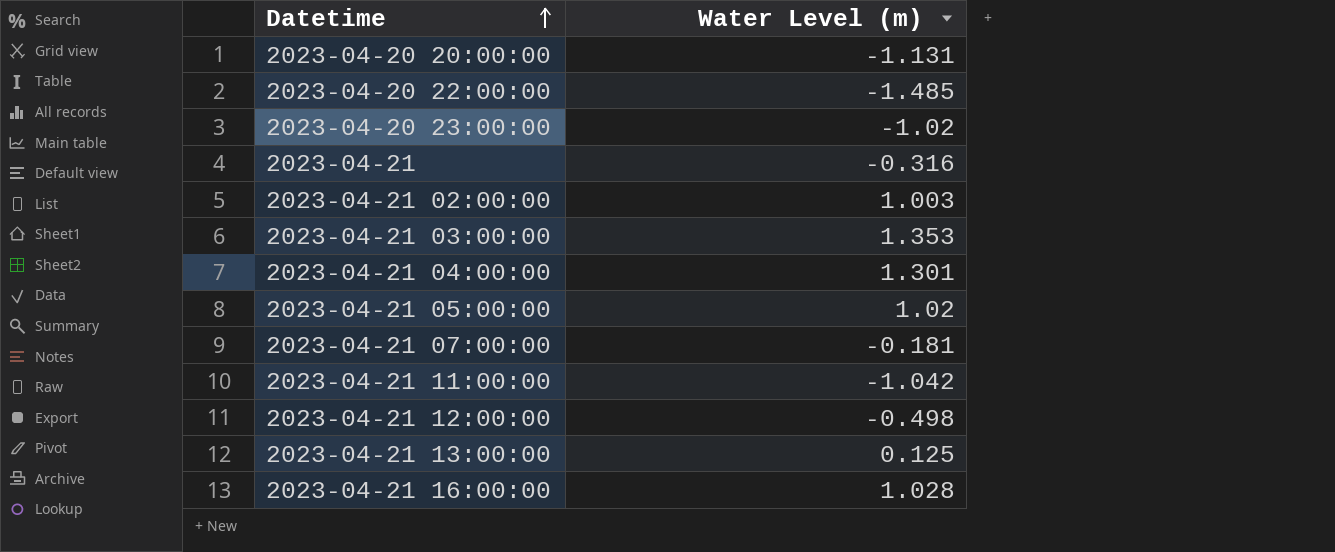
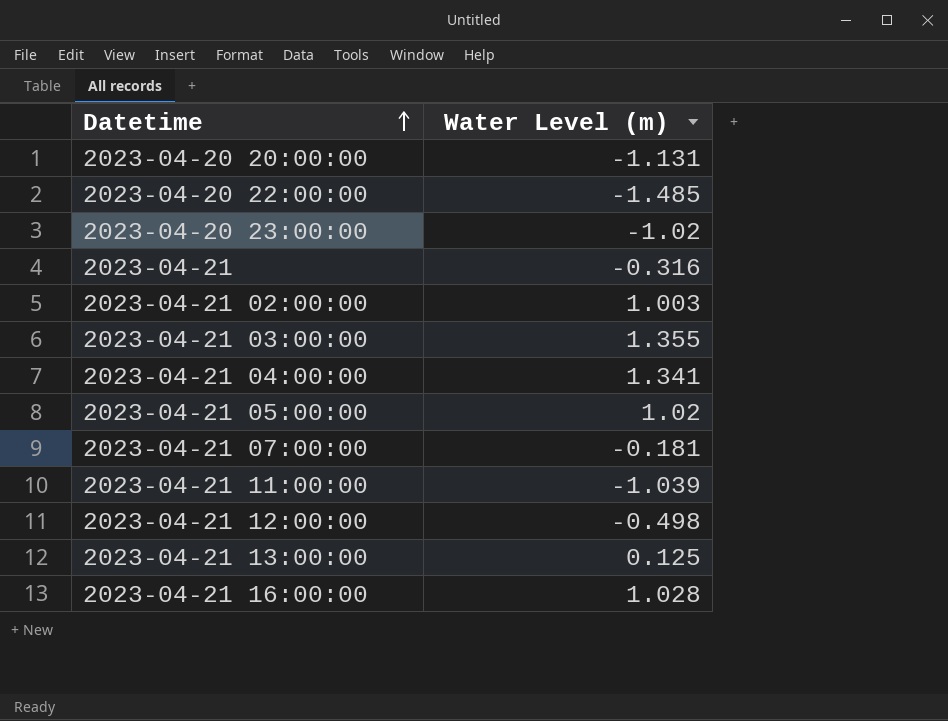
2023-04-21 03:00:00 | Water Level (m): 1.353 -> 1.355
2023-04-21 04:00:00 | Water Level (m): 1.301 -> 1.341
2023-04-21 11:00:00 | Water Level (m): -1.042 -> -1.039

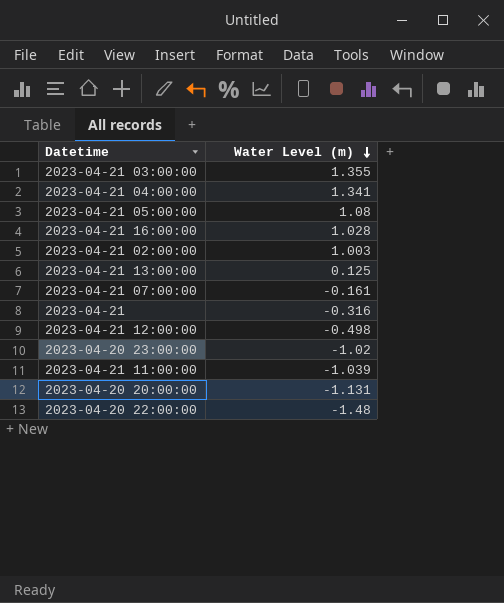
row order: Datetime ascending -> Water Level (m) descending
2023-04-21 05:00:00 | Water Level (m): 1.02 -> 1.08
2023-04-21 07:00:00 | Water Level (m): -0.181 -> -0.161
2023-04-20 22:00:00 | Water Level (m): -1.485 -> -1.48

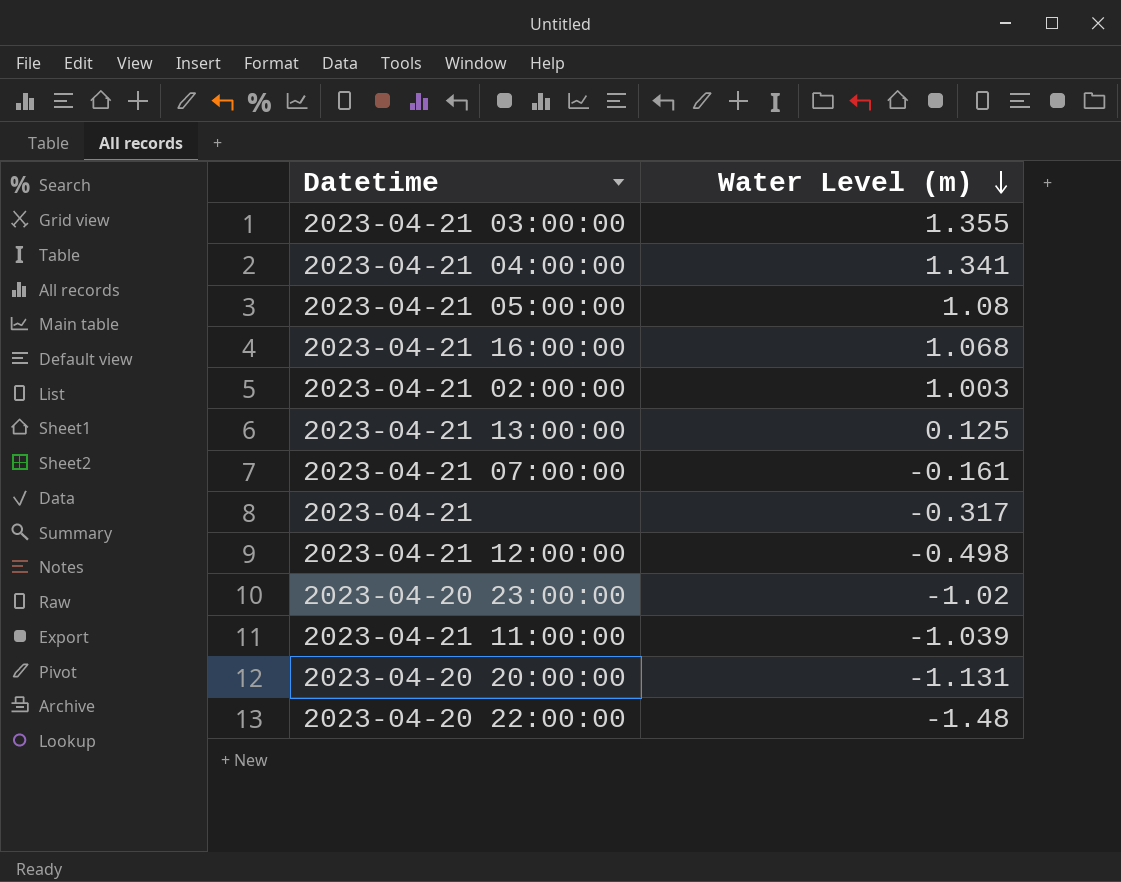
2023-04-21 16:00:00 | Water Level (m): 1.028 -> 1.068
2023-04-21 | Water Level (m): -0.316 -> -0.317

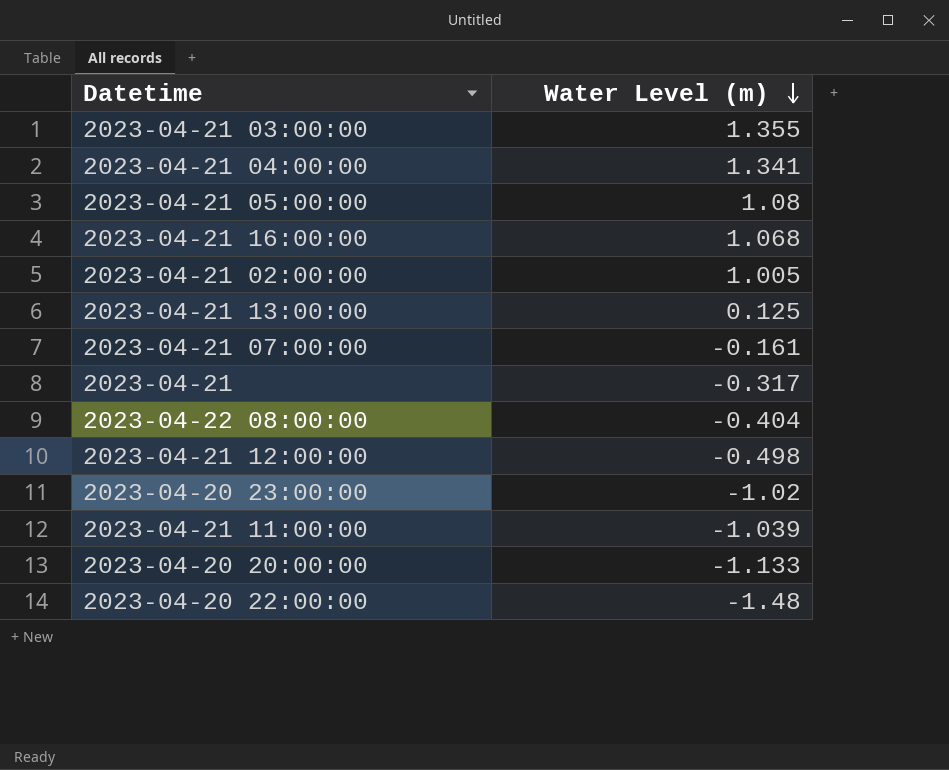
2023-04-21 02:00:00 | Water Level (m): 1.003 -> 1.005
row 2023-04-22 08:00:00: none -> -0.404
2023-04-20 20:00:00 | Water Level (m): -1.131 -> -1.133

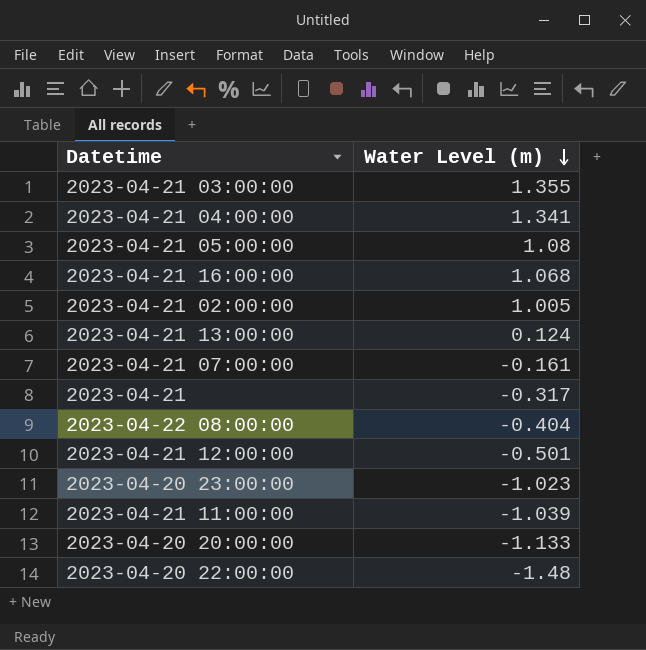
2023-04-21 13:00:00 | Water Level (m): 0.125 -> 0.124
2023-04-21 12:00:00 | Water Level (m): -0.498 -> -0.501
2023-04-20 23:00:00 | Water Level (m): -1.02 -> -1.023

